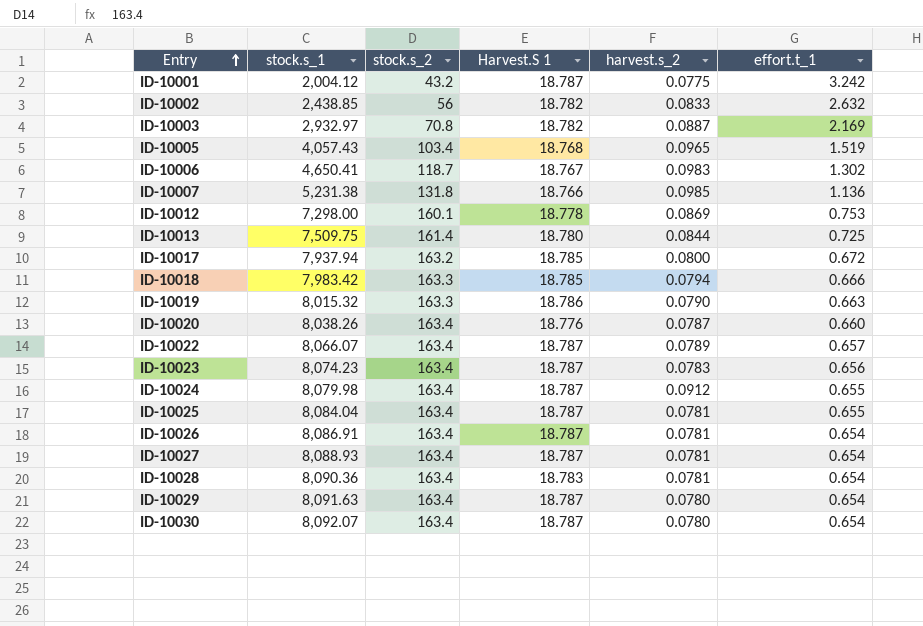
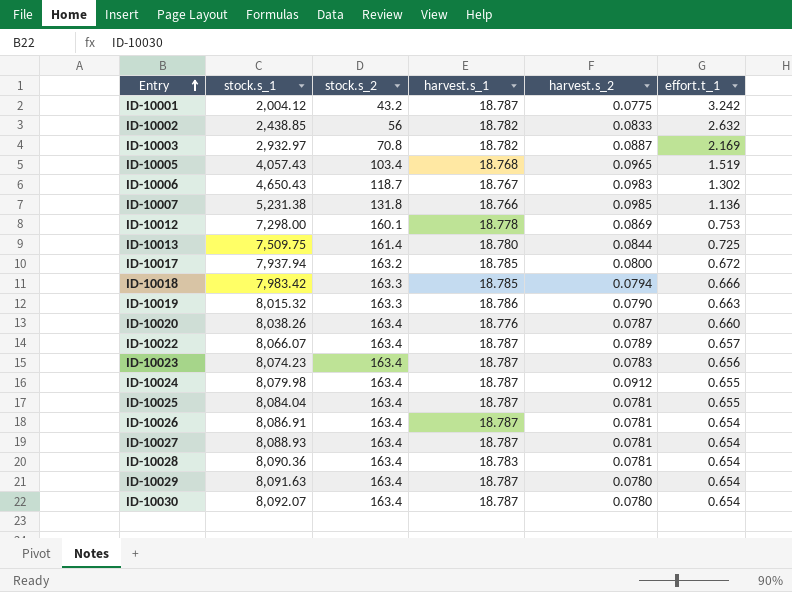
column name: Harvest.S 1 -> harvest.s_1
ID-10006 | stock.s_1: 4,650.41 -> 4,650.43

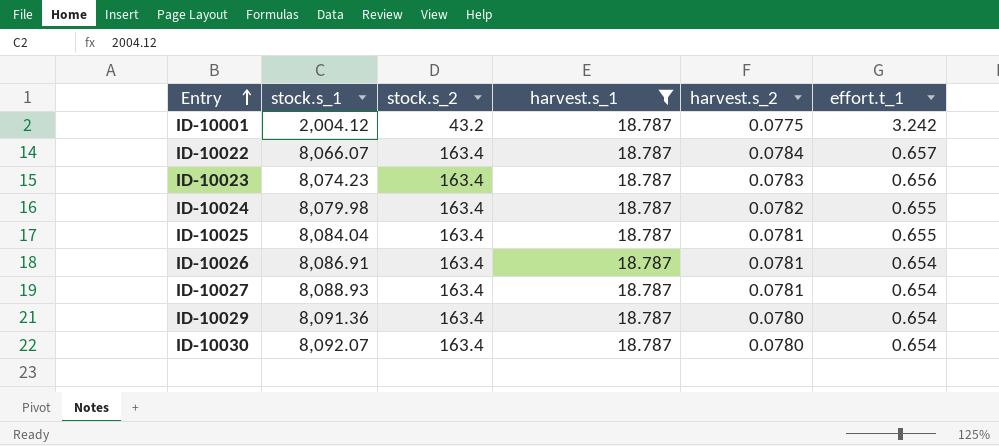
filter: none -> harvest.s_1 = 18.787
ID-10022 | harvest.s_2: 0.0789 -> 0.0784
ID-10024 | harvest.s_2: 0.0912 -> 0.0782
ID-10029 | stock.s_1: 8,091.63 -> 8,091.36

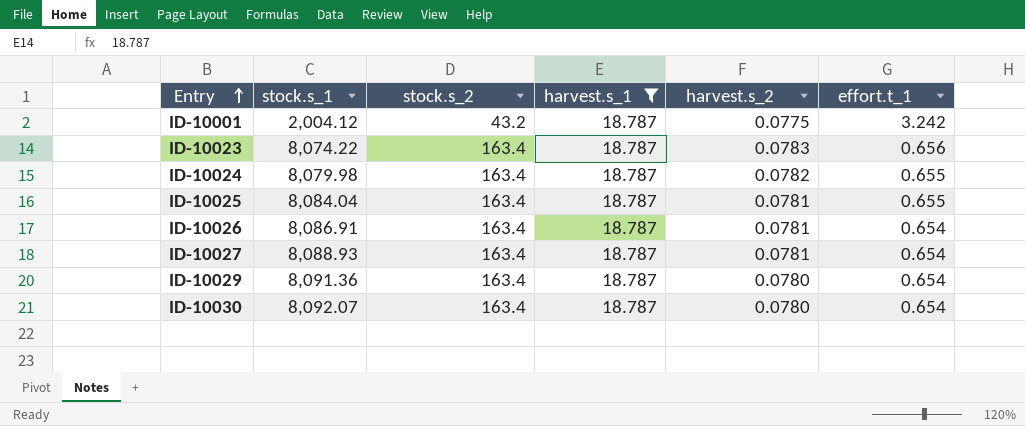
row ID-10022: 8,066.07 | 163.4 | 18.787 | 0.0784 | 0.657 -> none
ID-10023 | stock.s_1: 8,074.23 -> 8,074.22

